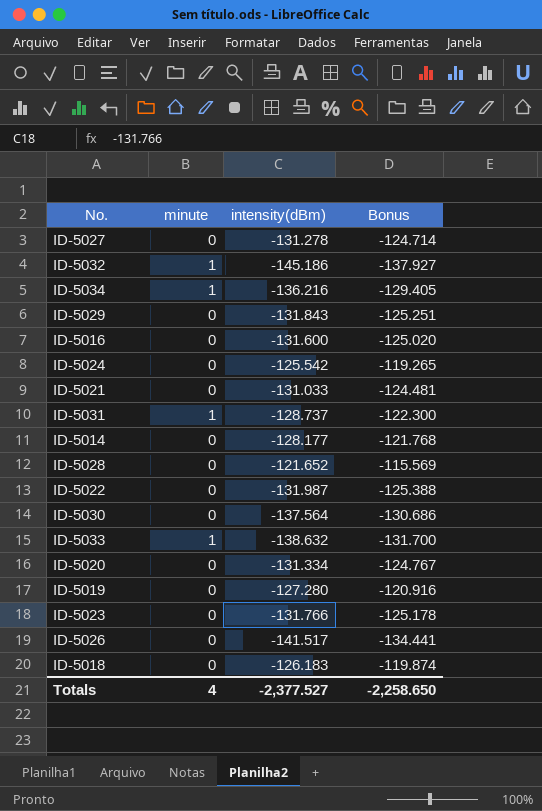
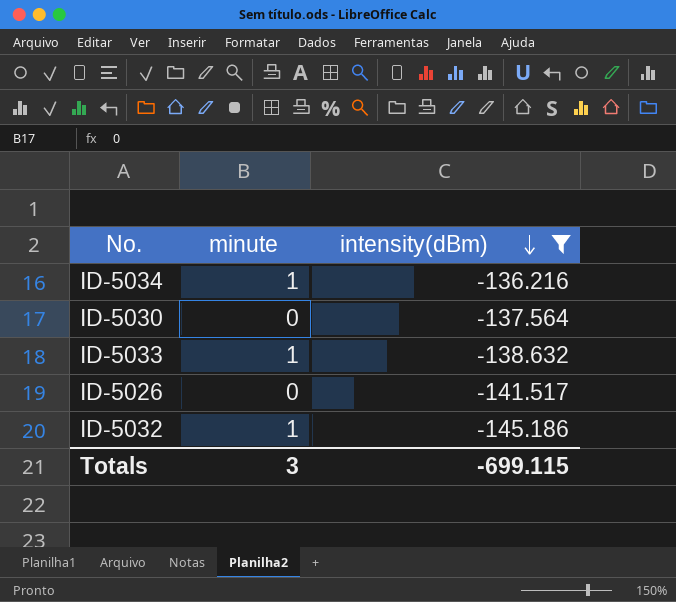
filter: none -> intensity(dBm) <= -136.216
row order: none -> intensity(dBm) descending
column Bonus | formula: [intensity(dBm)] * 0.95 -> none
Totals | minute: 4 -> 3
Totals | intensity(dBm): -2,377.527 -> -699.115

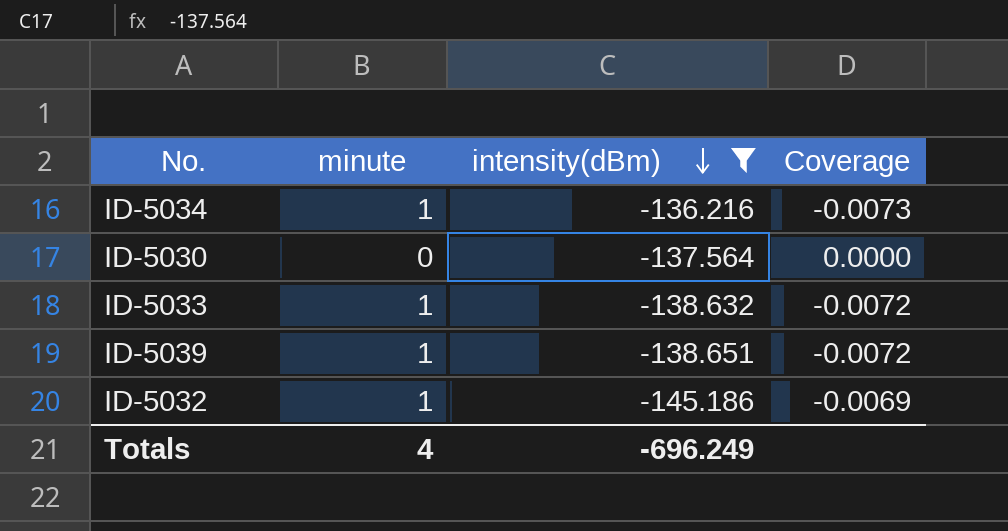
column Coverage | formula: none -> [minute] / [intensity(dBm)]
row ID-5026: 0 | -141.517 -> none
row ID-5039: none -> 1 | -138.651 | -0.0072
Totals | minute: 3 -> 4
Totals | intensity(dBm): -699.115 -> -696.249

